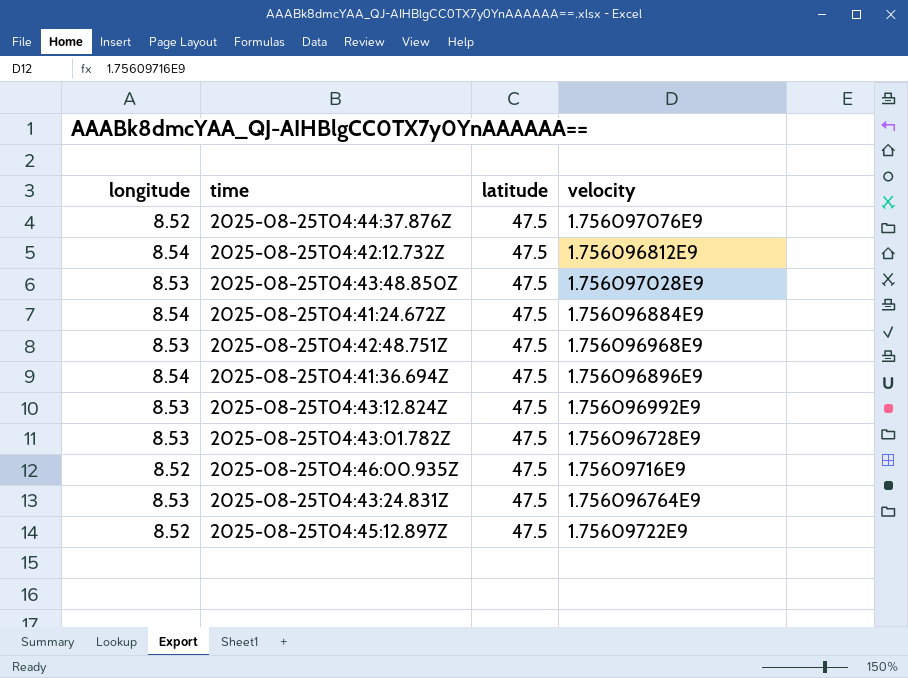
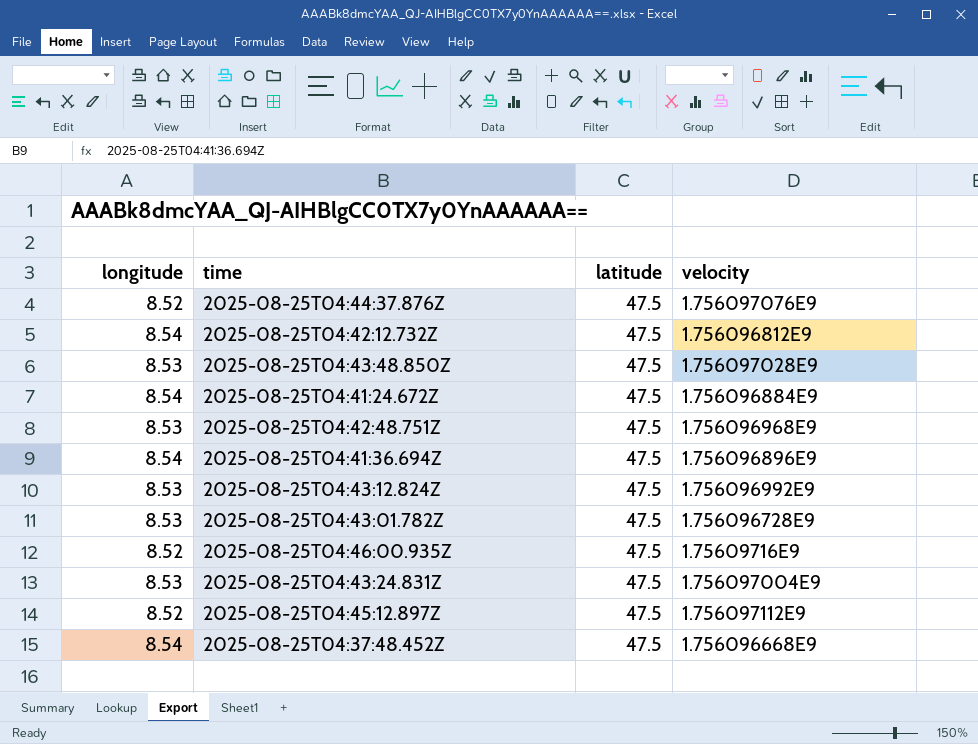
2025-08-25T04:43:24.831Z | velocity: 1.756096764E9 -> 1.756097004E9
2025-08-25T04:45:12.897Z | velocity: 1.75609722E9 -> 1.756097112E9
row 2025-08-25T04:37:48.452Z: none -> 8.54 | 47.5 | 1.756096668E9

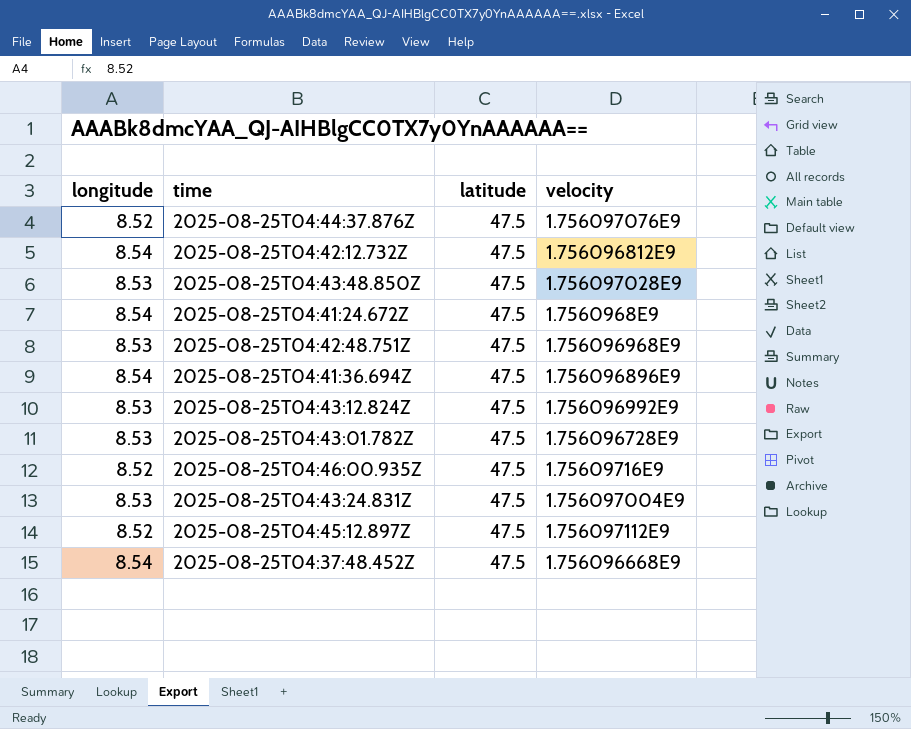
2025-08-25T04:41:24.672Z | velocity: 1.756096884E9 -> 1.7560968E9

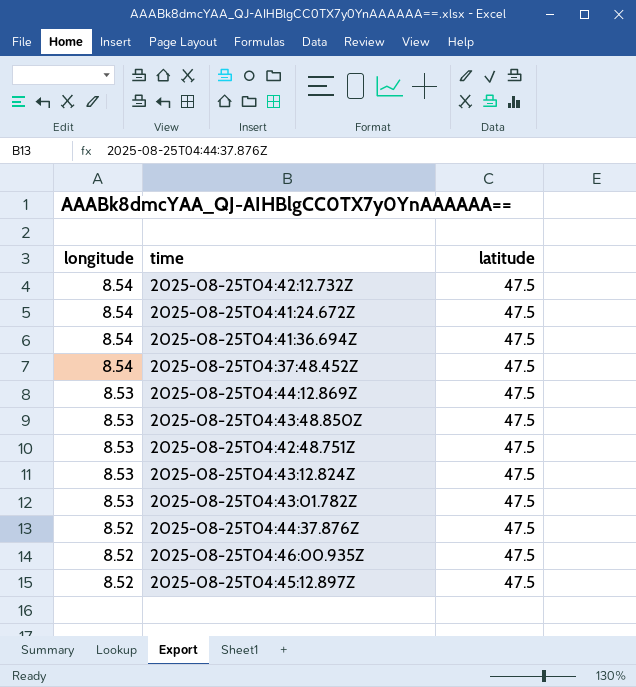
row order: none -> longitude descending
column velocity | position: 4 -> none
row 2025-08-25T04:43:24.831Z: 8.53 | 47.5 | 1.756097004E9 -> none
row 2025-08-25T04:44:12.869Z: none -> 8.53 | 47.5

